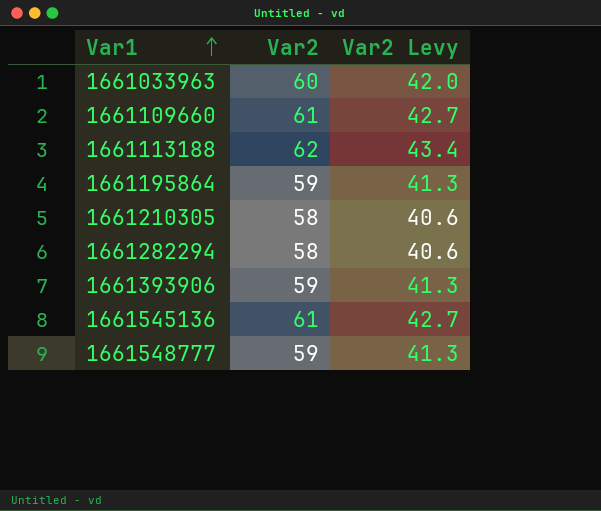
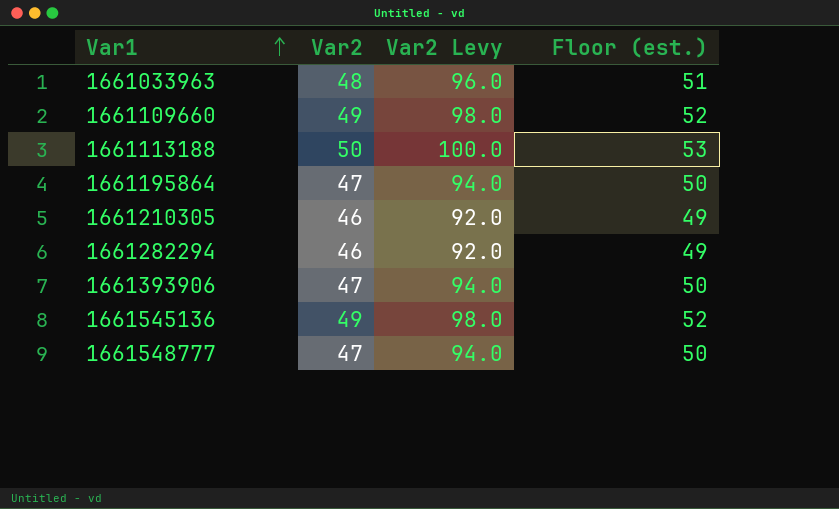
column Var2 Levy | formula: [Var2] * 0.7 -> [Var2] * 2
column Floor (est.) | formula: none -> [Var2] + 3
1661033963 | Var2: 60 -> 48
1661109660 | Var2: 61 -> 49
1661113188 | Var2: 62 -> 50
1661195864 | Var2: 59 -> 47
1661210305 | Var2: 58 -> 46
1661282294 | Var2: 58 -> 46
1661393906 | Var2: 59 -> 47
1661545136 | Var2: 61 -> 49
1661548777 | Var2: 59 -> 47

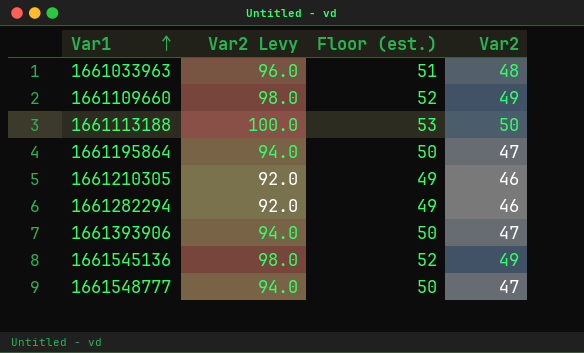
column Var2 | position: 2 -> 4

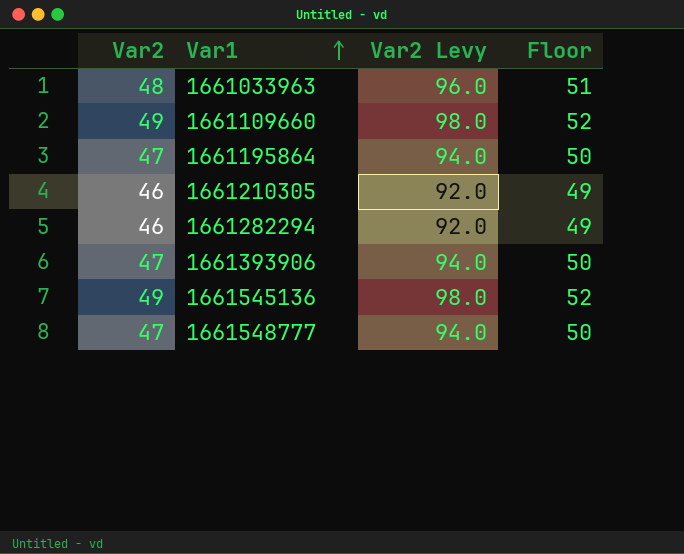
column Var2 | position: 4 -> 1
column name: Floor (est.) -> Floor
row 1661113188: 100.0 | 53 | 50 -> none

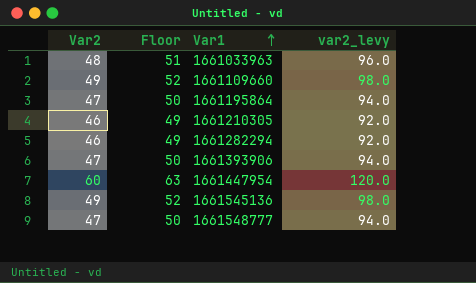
column Floor | position: 4 -> 2
column name: Var2 Levy -> var2_levy
row 1661447954: none -> 60 | 63 | 120.0

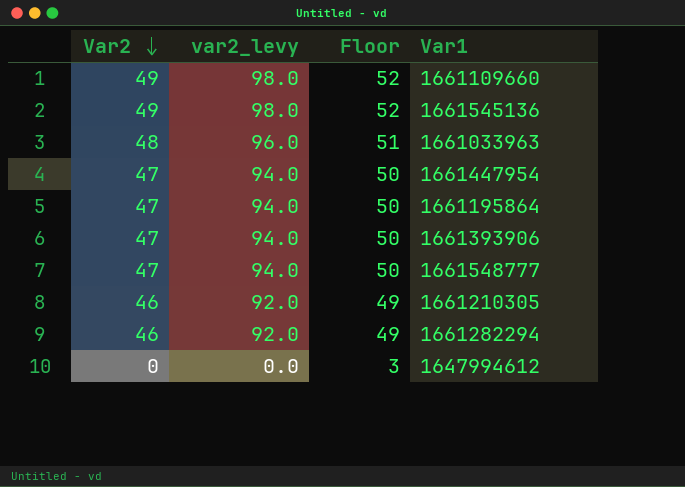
row order: Var1 ascending -> Var2 descending
column var2_levy | position: 4 -> 2
1661447954 | Var2: 60 -> 47
1661447954 | var2_levy: 120.0 -> 94.0
1661447954 | Floor: 63 -> 50
row 1647994612: none -> 0 | 0.0 | 3

